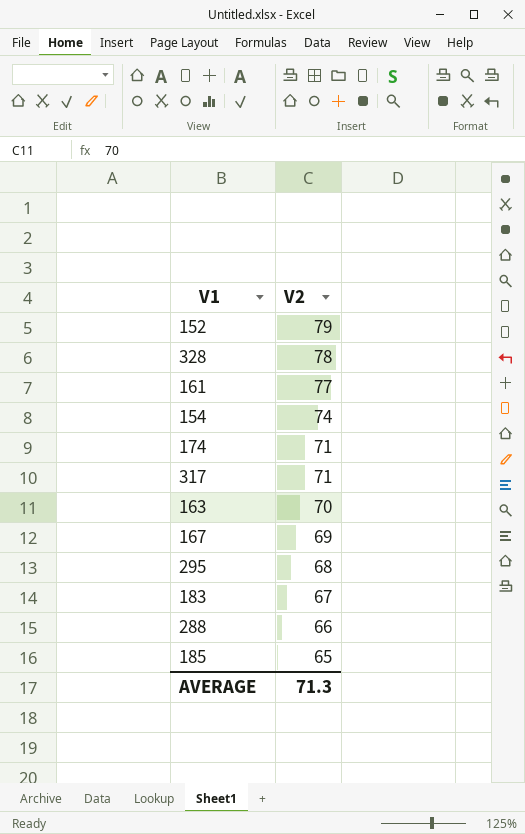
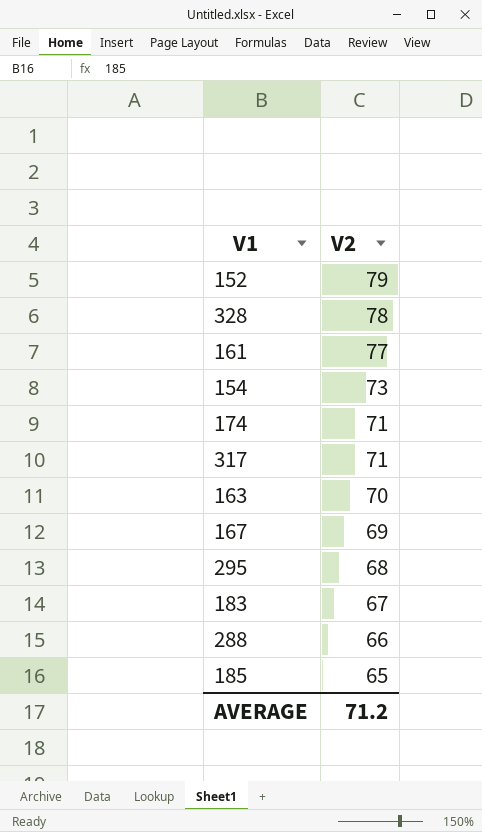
154 | V2: 74 -> 73
AVERAGE | V2: 71.3 -> 71.2

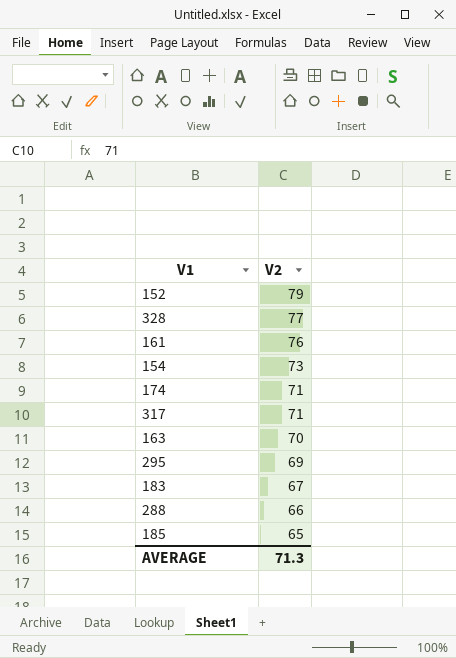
row 167: 69 -> none
328 | V2: 78 -> 77
161 | V2: 77 -> 76
295 | V2: 68 -> 69
AVERAGE | V2: 71.2 -> 71.3

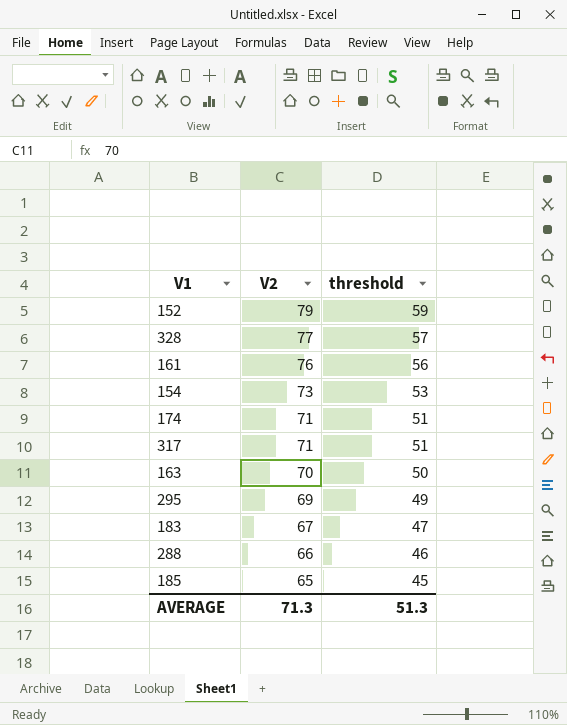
column threshold | formula: none -> [V2] - 20

